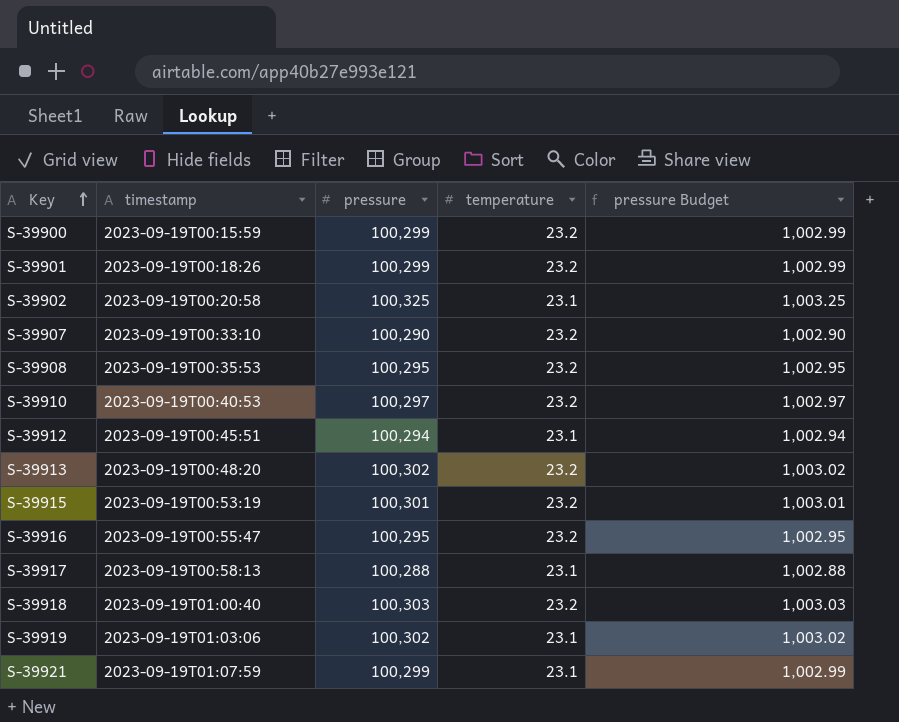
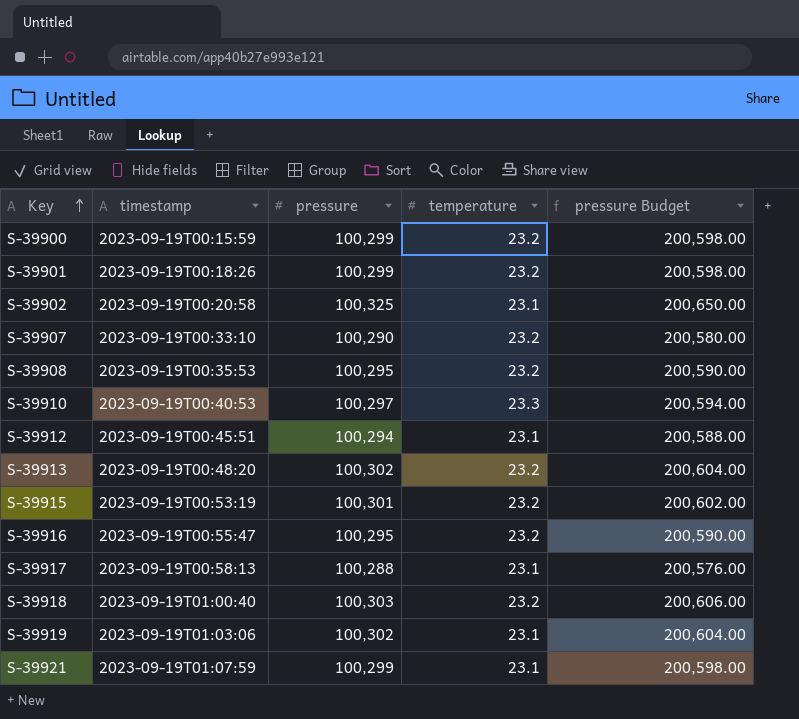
column pressure Budget | formula: [pressure] * 0.01 -> [pressure] * 2
S-39910 | temperature: 23.2 -> 23.3

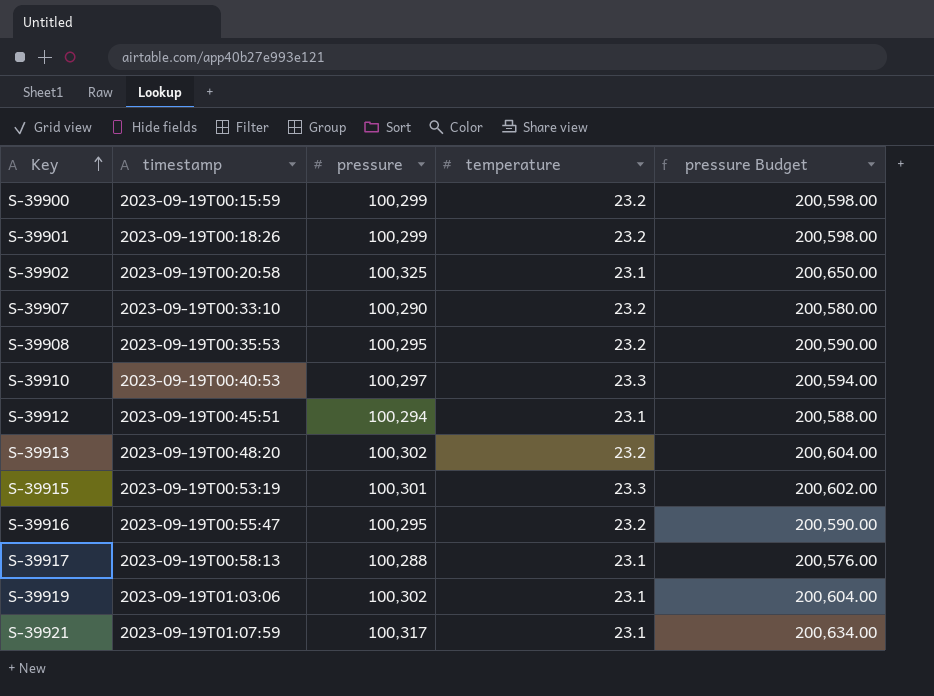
row S-39918: 2023-09-19T01:00:40 | 100,303 | 23.2 | 200,606.00 -> none
S-39915 | temperature: 23.2 -> 23.3
S-39921 | pressure: 100,299 -> 100,317
S-39921 | pressure Budget: 200,598.00 -> 200,634.00

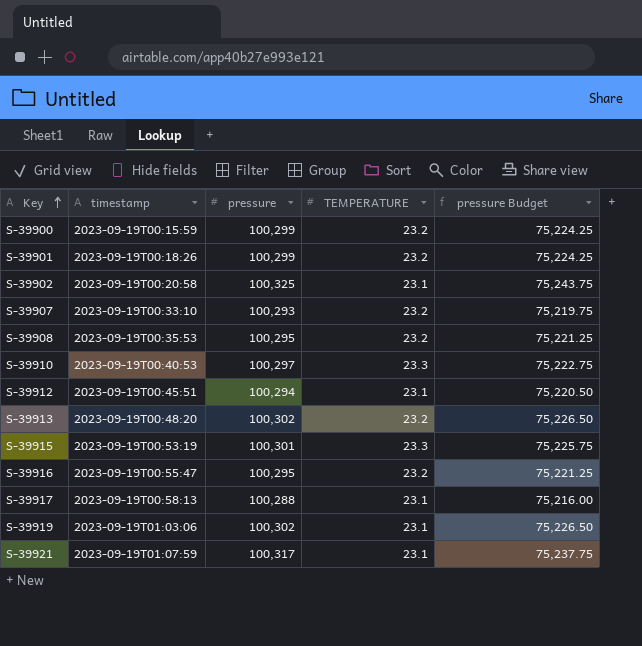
column name: temperature -> TEMPERATURE
column pressure Budget | formula: [pressure] * 2 -> [pressure] * 0.75
S-39907 | pressure: 100,290 -> 100,293

